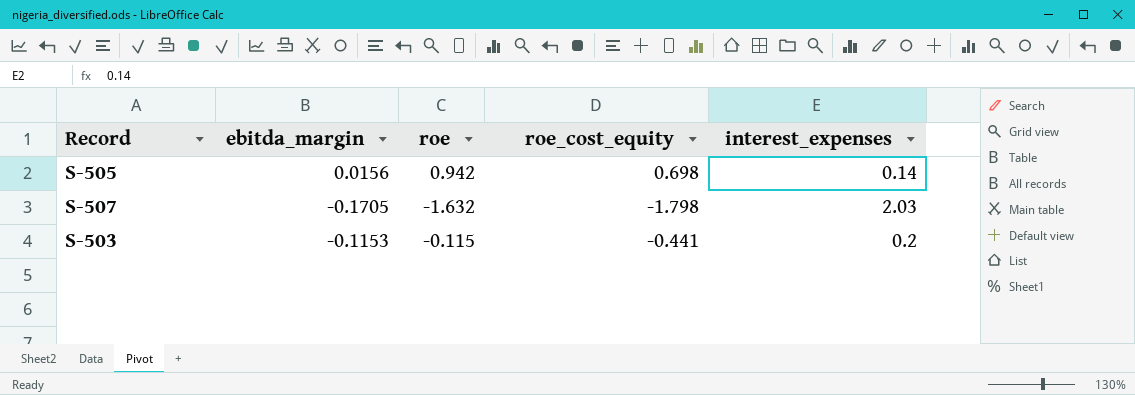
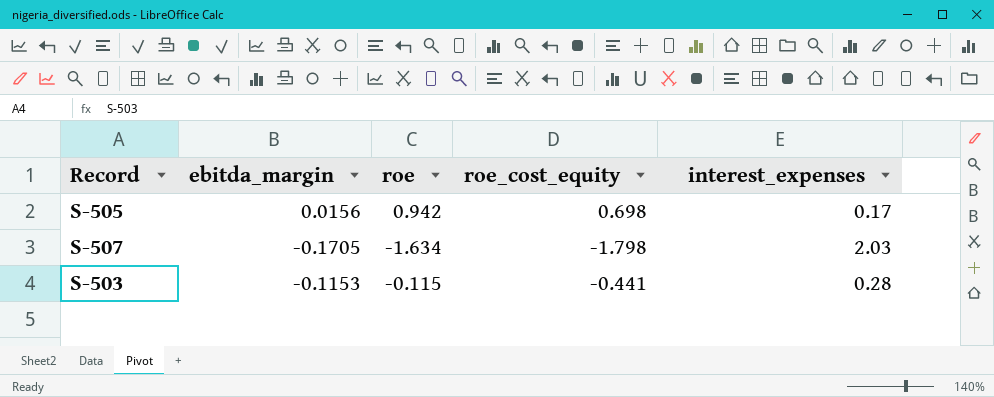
S-505 | interest_expenses: 0.14 -> 0.17
S-507 | roe: -1.632 -> -1.634
S-503 | interest_expenses: 0.2 -> 0.28

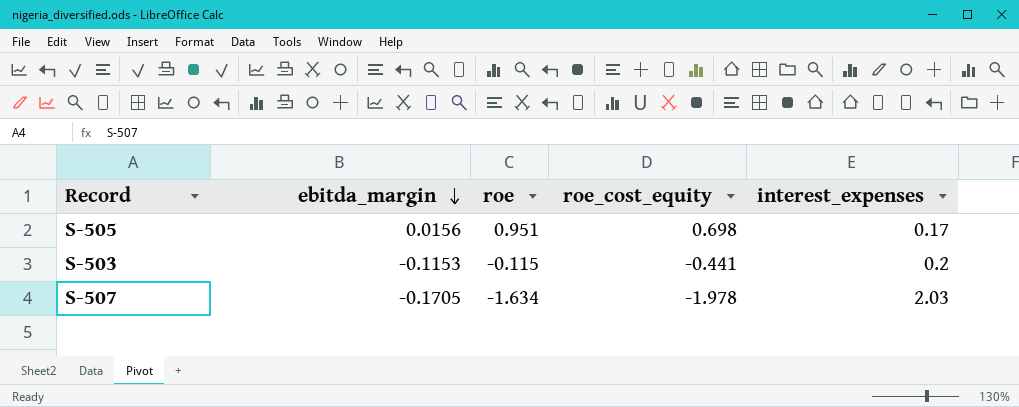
row order: none -> ebitda_margin descending
S-505 | roe: 0.942 -> 0.951
S-503 | interest_expenses: 0.28 -> 0.2
S-507 | roe_cost_equity: -1.798 -> -1.978

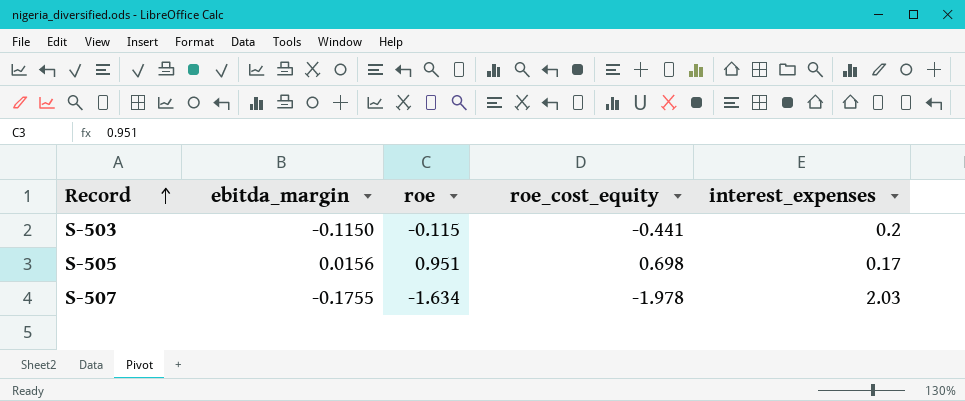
row order: ebitda_margin descending -> Record ascending
S-503 | ebitda_margin: -0.1153 -> -0.1150
S-507 | ebitda_margin: -0.1705 -> -0.1755

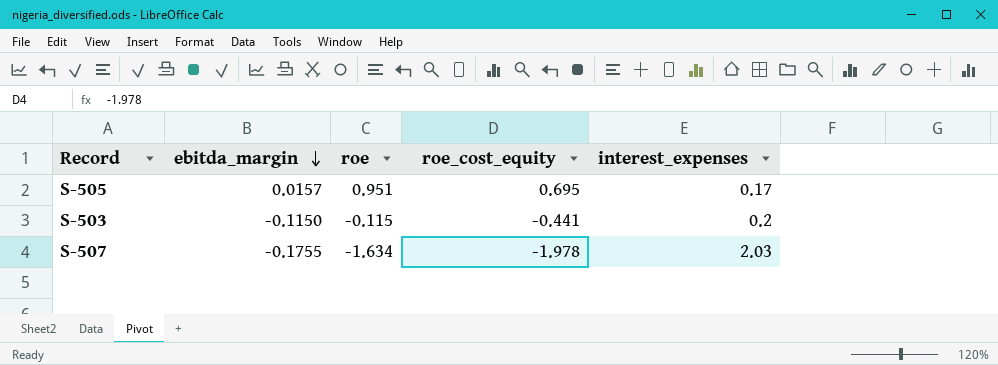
row order: Record ascending -> ebitda_margin descending
S-505 | ebitda_margin: 0.0156 -> 0.0157
S-505 | roe_cost_equity: 0.698 -> 0.695

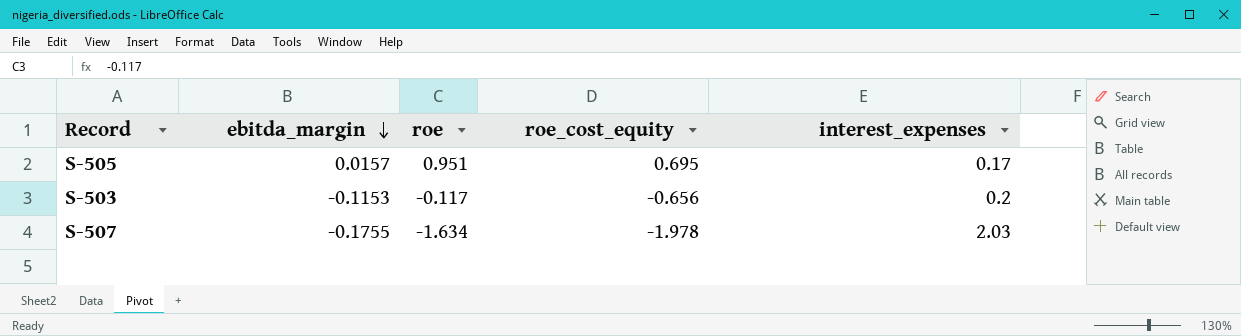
S-503 | ebitda_margin: -0.1150 -> -0.1153
S-503 | roe: -0.115 -> -0.117
S-503 | roe_cost_equity: -0.441 -> -0.656

